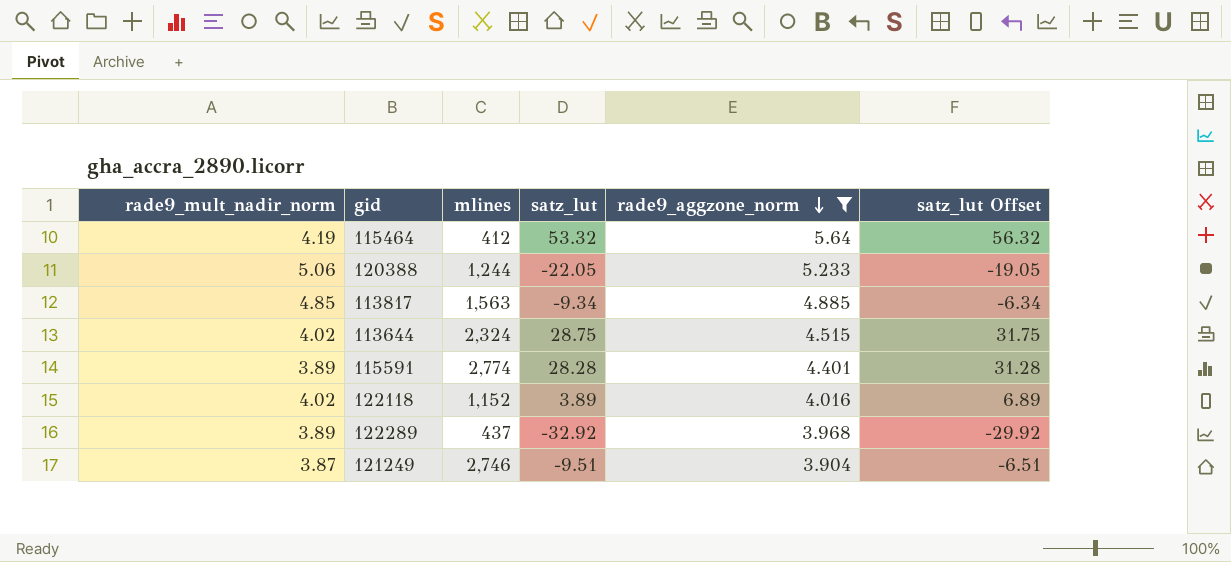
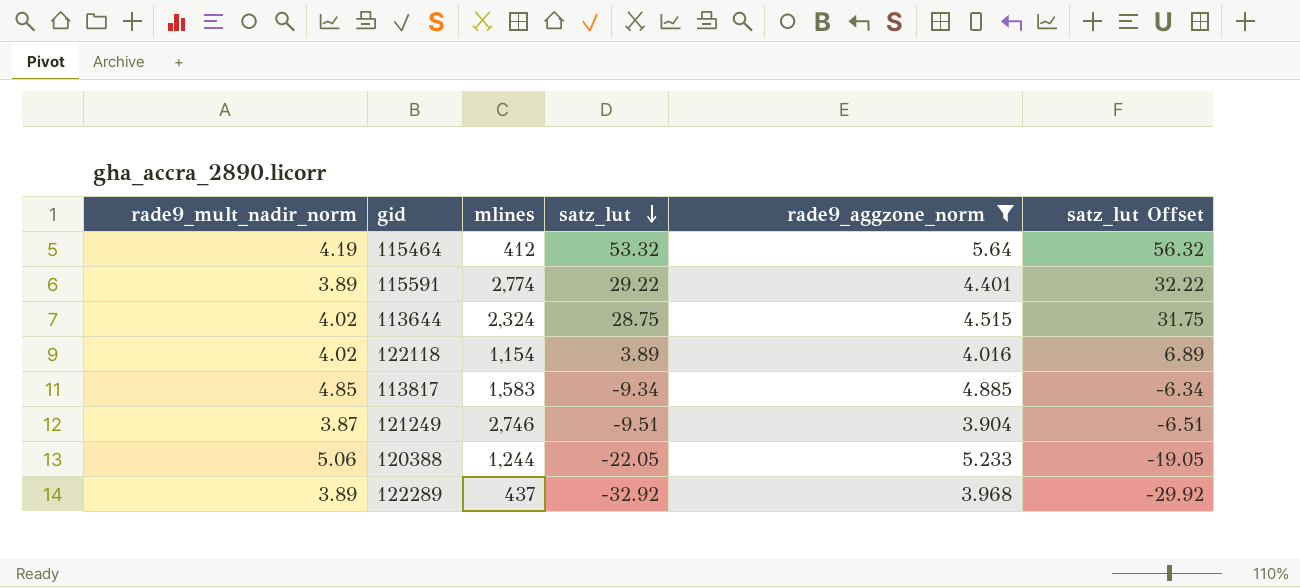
row order: rade9_aggzone_norm descending -> satz_lut descending
115591 | satz_lut: 28.28 -> 29.22
115591 | satz_lut Offset: 31.28 -> 32.22
122118 | mlines: 1,152 -> 1,154
113817 | mlines: 1,563 -> 1,583

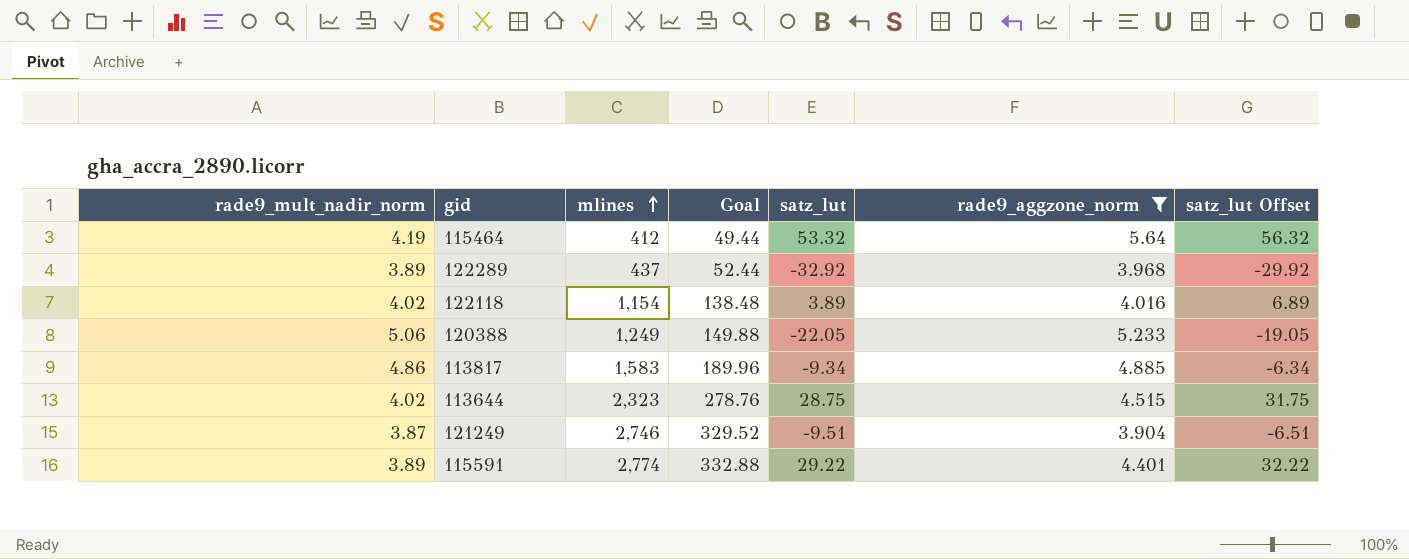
row order: satz_lut descending -> mlines ascending
column Goal | formula: none -> [mlines] * 0.12
120388 | mlines: 1,244 -> 1,249
113817 | rade9_mult_nadir_norm: 4.85 -> 4.86
113644 | mlines: 2,324 -> 2,323

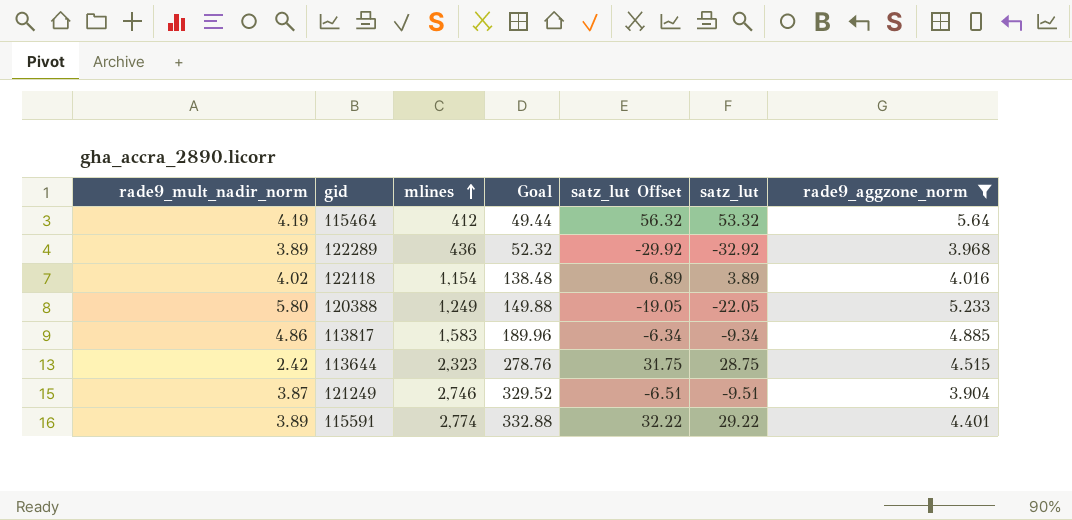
column satz_lut Offset | position: 7 -> 5
122289 | mlines: 437 -> 436
122289 | Goal: 52.44 -> 52.32
120388 | rade9_mult_nadir_norm: 5.06 -> 5.80
113644 | rade9_mult_nadir_norm: 4.02 -> 2.42

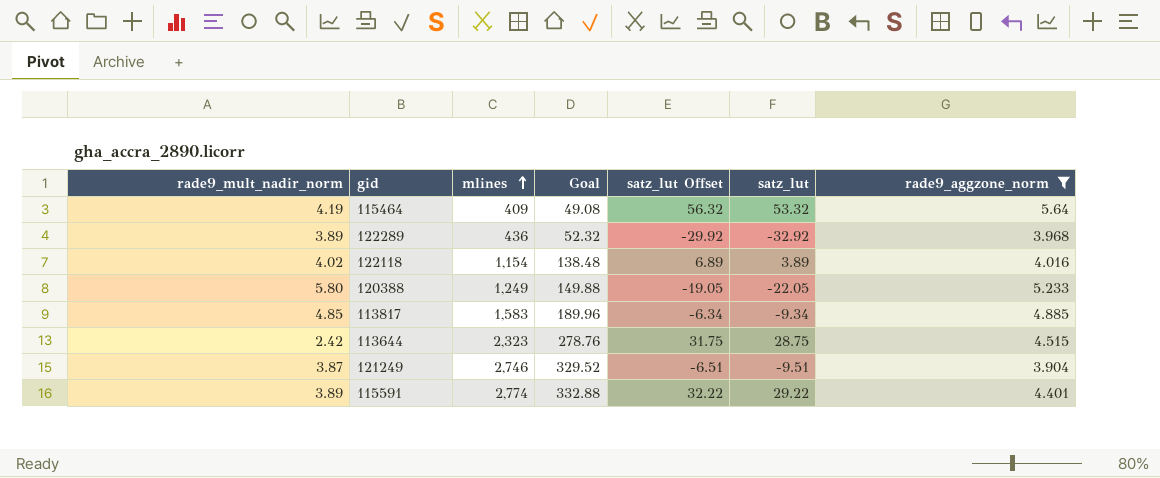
115464 | mlines: 412 -> 409
115464 | Goal: 49.44 -> 49.08
113817 | rade9_mult_nadir_norm: 4.86 -> 4.85

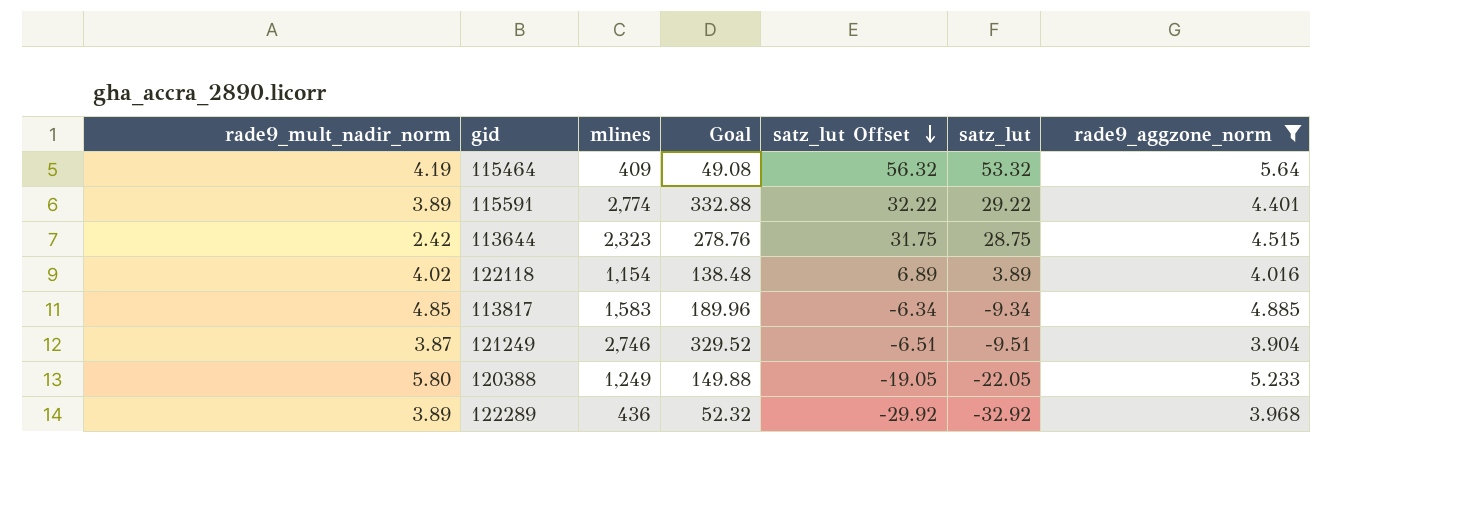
row order: mlines ascending -> satz_lut Offset descending

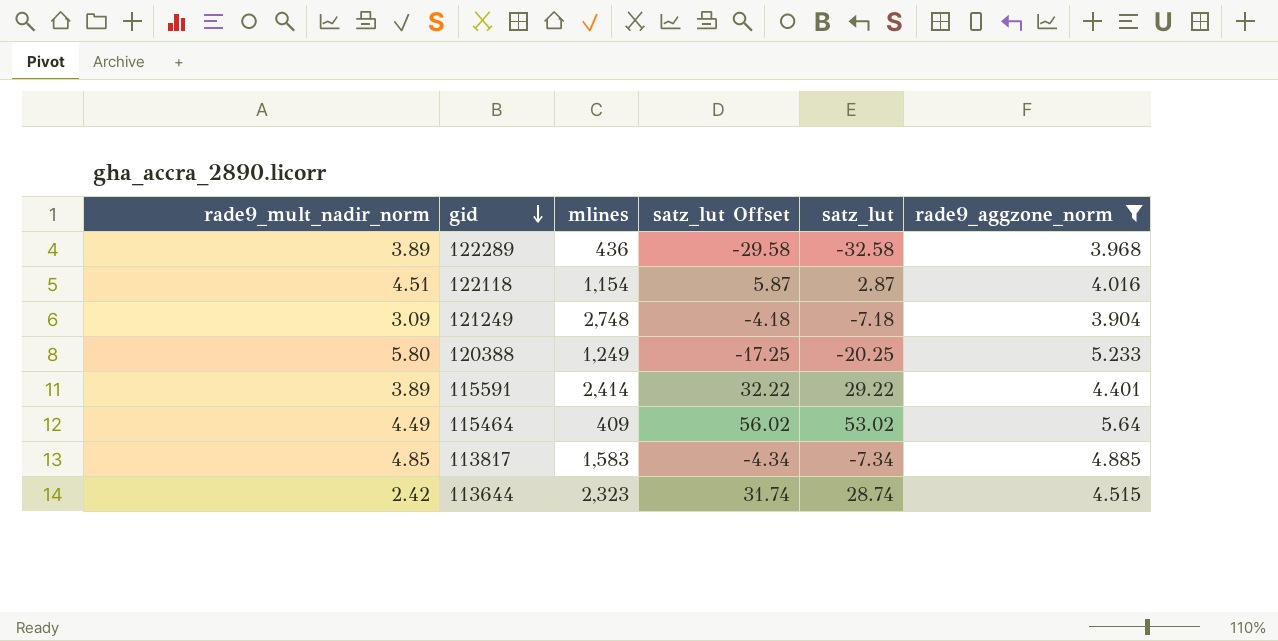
row order: satz_lut Offset descending -> gid descending
column Goal | formula: [mlines] * 0.12 -> none
122289 | satz_lut Offset: -29.92 -> -29.58
122289 | satz_lut: -32.92 -> -32.58
122118 | rade9_mult_nadir_norm: 4.02 -> 4.51
122118 | satz_lut Offset: 6.89 -> 5.87
122118 | satz_lut: 3.89 -> 2.87
121249 | rade9_mult_nadir_norm: 3.87 -> 3.09
121249 | mlines: 2,746 -> 2,748
121249 | satz_lut Offset: -6.51 -> -4.18
121249 | satz_lut: -9.51 -> -7.18
120388 | satz_lut Offset: -19.05 -> -17.25
120388 | satz_lut: -22.05 -> -20.25
115591 | mlines: 2,774 -> 2,414
115464 | rade9_mult_nadir_norm: 4.19 -> 4.49
115464 | satz_lut Offset: 56.32 -> 56.02
115464 | satz_lut: 53.32 -> 53.02
113817 | satz_lut Offset: -6.34 -> -4.34
113817 | satz_lut: -9.34 -> -7.34
113644 | satz_lut Offset: 31.75 -> 31.74
113644 | satz_lut: 28.75 -> 28.74

